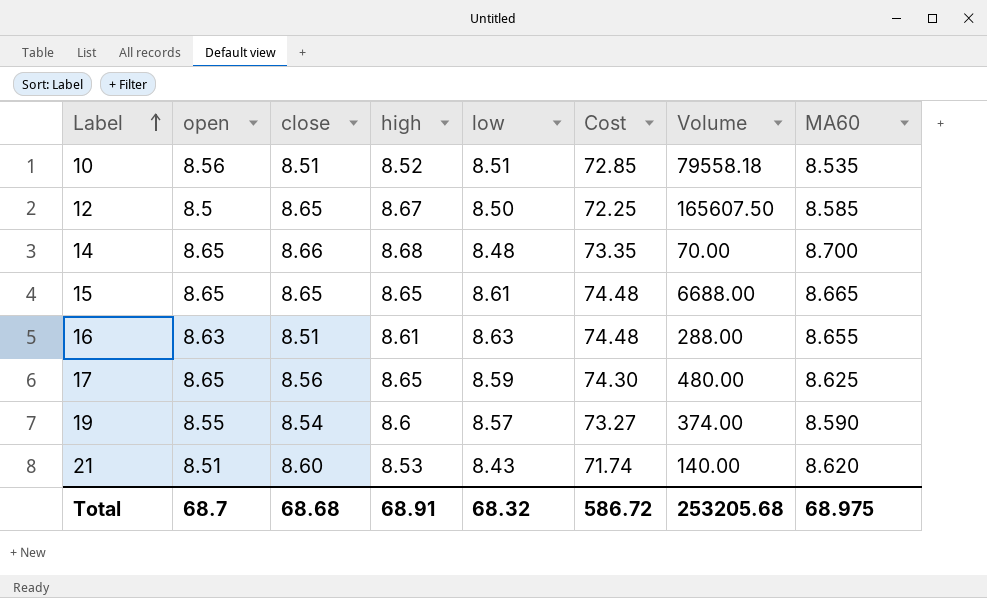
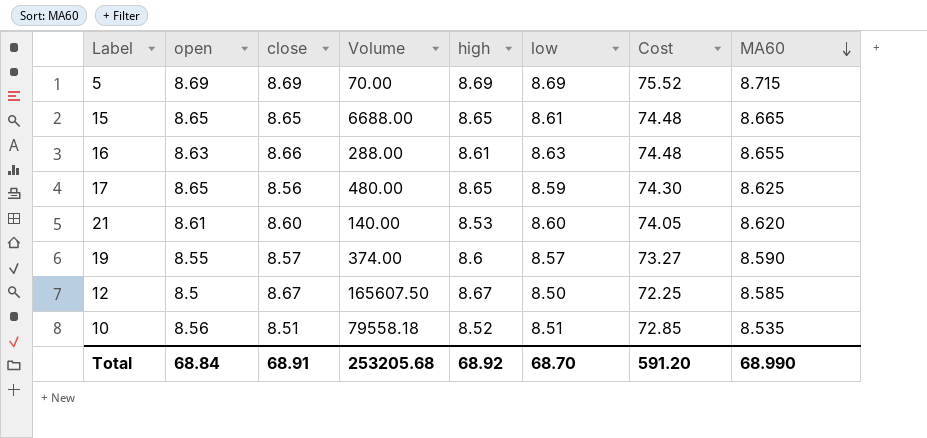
row order: Label ascending -> MA60 descending
column Volume | position: 7 -> 4
row 14: 8.65 | 8.66 | 8.68 | 8.48 | 73.35 | 70.00 | 8.700 -> none
row 5: none -> 8.69 | 8.69 | 70.00 | 8.69 | 8.69 | 75.52 | 8.715
16 | close: 8.51 -> 8.66
21 | open: 8.51 -> 8.61
21 | low: 8.43 -> 8.60
21 | Cost: 71.74 -> 74.05
19 | close: 8.54 -> 8.57
12 | close: 8.65 -> 8.67
Total | open: 68.7 -> 68.84
Total | close: 68.68 -> 68.91
Total | high: 68.91 -> 68.92
Total | low: 68.32 -> 68.70
Total | Cost: 586.72 -> 591.20
Total | MA60: 68.975 -> 68.990

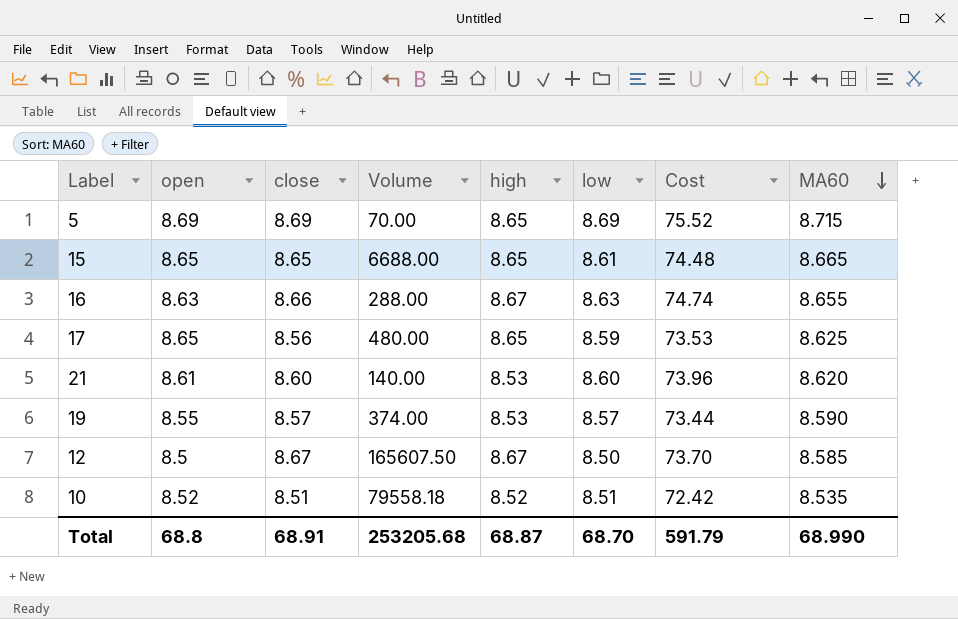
column Cost | formula: [open] * [low] -> [close] * [low]
5 | high: 8.69 -> 8.65
16 | high: 8.61 -> 8.67
19 | high: 8.6 -> 8.53
10 | open: 8.56 -> 8.52
Total | open: 68.84 -> 68.8
Total | high: 68.92 -> 68.87
Total | Cost: 591.20 -> 591.79

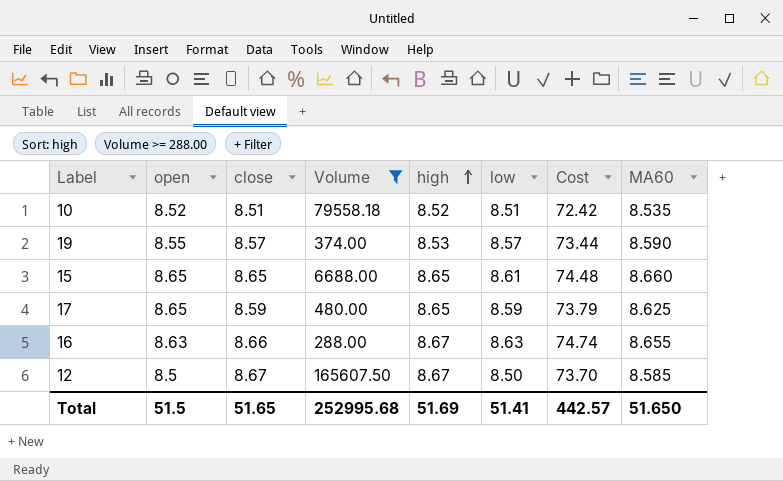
filter: none -> Volume >= 288.00
row order: MA60 descending -> high ascending
15 | MA60: 8.665 -> 8.660
17 | close: 8.56 -> 8.59
17 | Cost: 73.53 -> 73.79
Total | open: 68.8 -> 51.5
Total | close: 68.91 -> 51.65
Total | Volume: 253205.68 -> 252995.68
Total | high: 68.87 -> 51.69
Total | low: 68.70 -> 51.41
Total | Cost: 591.79 -> 442.57
Total | MA60: 68.990 -> 51.650

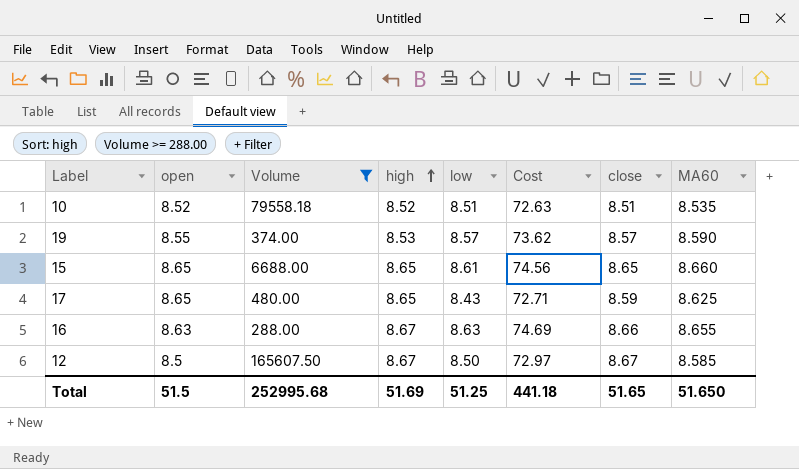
column Cost | formula: [close] * [low] -> [low] * [MA60]
column close | position: 3 -> 7
17 | low: 8.59 -> 8.43
Total | low: 51.41 -> 51.25
Total | Cost: 442.57 -> 441.18

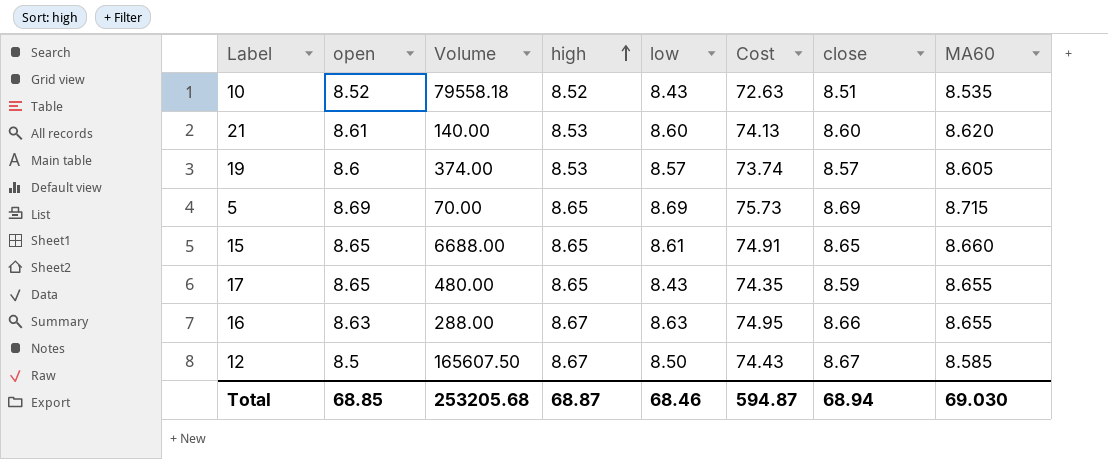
filter: Volume >= 288.00 -> none
column Cost | formula: [low] * [MA60] -> [close] * [MA60]
10 | low: 8.51 -> 8.43
19 | open: 8.55 -> 8.6
19 | MA60: 8.590 -> 8.605
17 | MA60: 8.625 -> 8.655
Total | open: 51.5 -> 68.85
Total | Volume: 252995.68 -> 253205.68
Total | high: 51.69 -> 68.87
Total | low: 51.25 -> 68.46
Total | Cost: 441.18 -> 594.87
Total | close: 51.65 -> 68.94
Total | MA60: 51.650 -> 69.030

